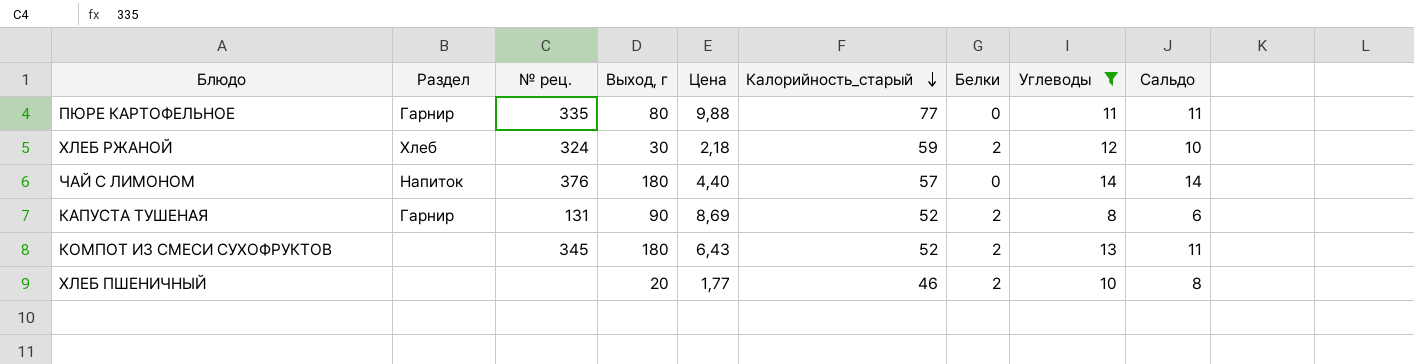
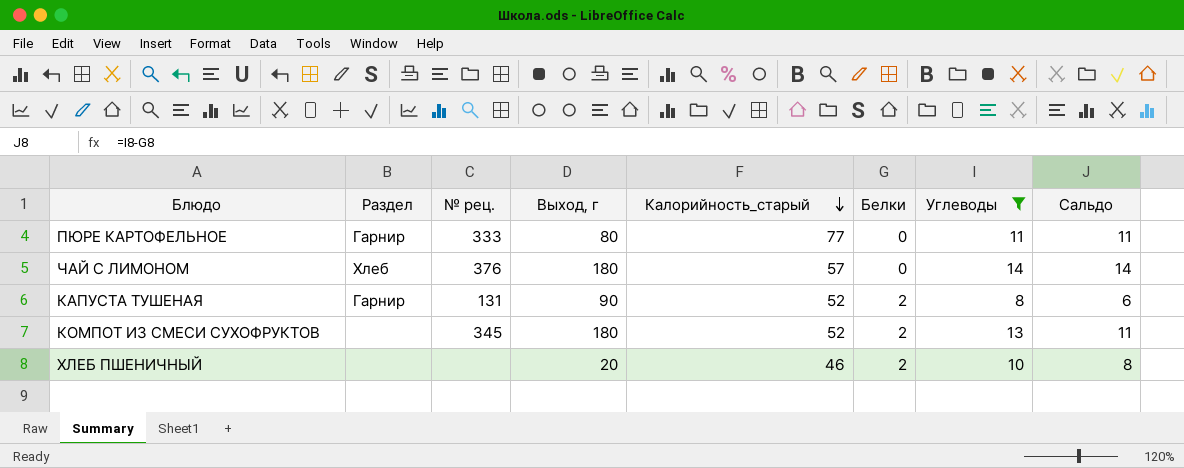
column Цена | position: 5 -> none
row ХЛЕБ РЖАНОЙ: Хлеб | 324 | 30 | 2,18 | 59 | 2 | 12 | 10 -> none
ПЮРЕ КАРТОФЕЛЬНОЕ | № рец.: 335 -> 333
ЧАЙ С ЛИМОНОМ | Раздел: Напиток -> Хлеб

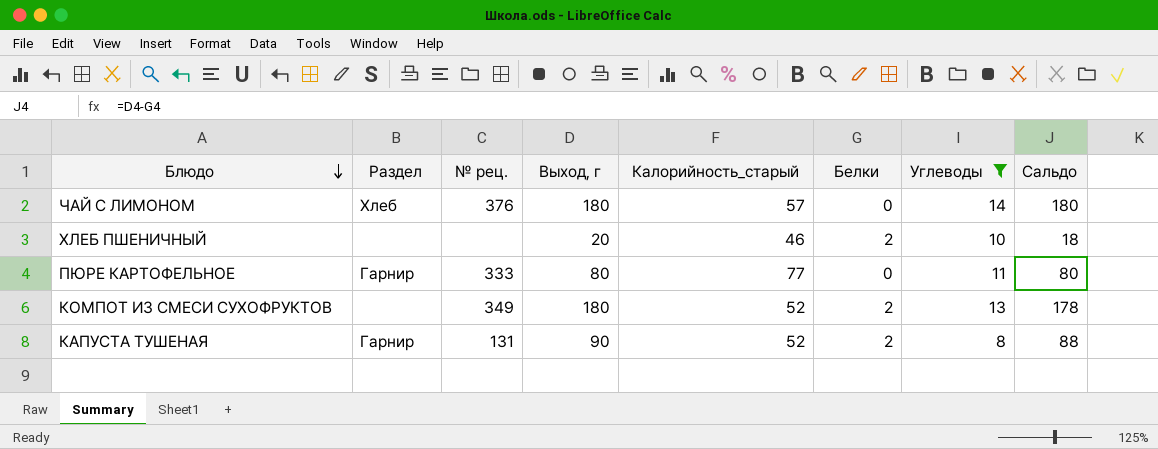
row order: Калорийность_старый descending -> Блюдо descending
column Сальдо | formula: [Углеводы] - [Белки] -> [Выход, г] - [Белки]
КОМПОТ ИЗ СМЕСИ СУХОФРУКТОВ | № рец.: 345 -> 349

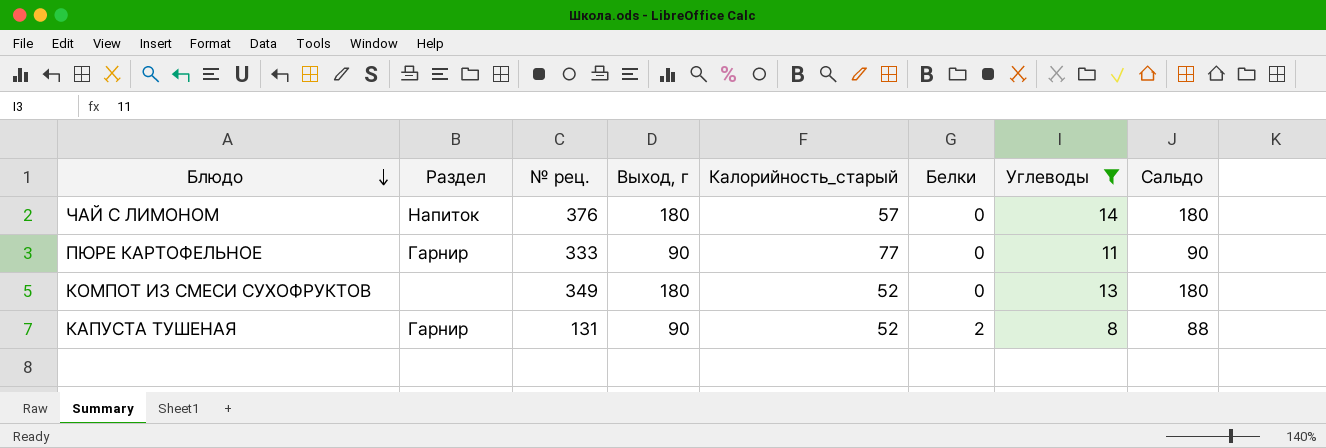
row ХЛЕБ ПШЕНИЧНЫЙ: none | none | 20 | 46 | 2 | 10 | 18 -> none
ЧАЙ С ЛИМОНОМ | Раздел: Хлеб -> Напиток
ПЮРЕ КАРТОФЕЛЬНОЕ | Выход, г: 80 -> 90
ПЮРЕ КАРТОФЕЛЬНОЕ | Сальдо: 80 -> 90
КОМПОТ ИЗ СМЕСИ СУХОФРУКТОВ | Белки: 2 -> 0
КОМПОТ ИЗ СМЕСИ СУХОФРУКТОВ | Сальдо: 178 -> 180

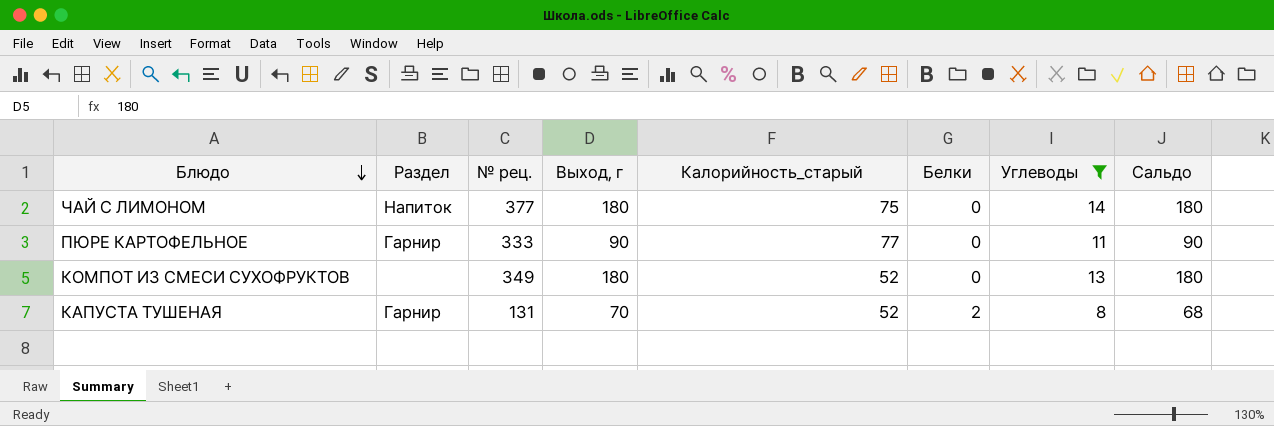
ЧАЙ С ЛИМОНОМ | № рец.: 376 -> 377
ЧАЙ С ЛИМОНОМ | Калорийность_старый: 57 -> 75
КАПУСТА ТУШЕНАЯ | Выход, г: 90 -> 70
КАПУСТА ТУШЕНАЯ | Сальдо: 88 -> 68

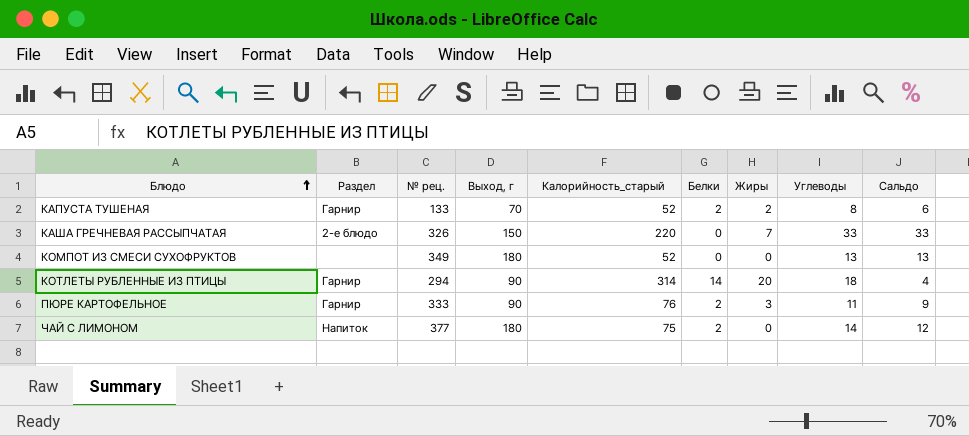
filter: Углеводы <= 14 -> none
row order: Блюдо descending -> Блюдо ascending
column Жиры | position: none -> 7
column Сальдо | formula: [Выход, г] - [Белки] -> [Углеводы] - [Белки]
КАПУСТА ТУШЕНАЯ | № рец.: 131 -> 133
ПЮРЕ КАРТОФЕЛЬНОЕ | Калорийность_старый: 77 -> 76
ПЮРЕ КАРТОФЕЛЬНОЕ | Белки: 0 -> 2
ЧАЙ С ЛИМОНОМ | Белки: 0 -> 2

